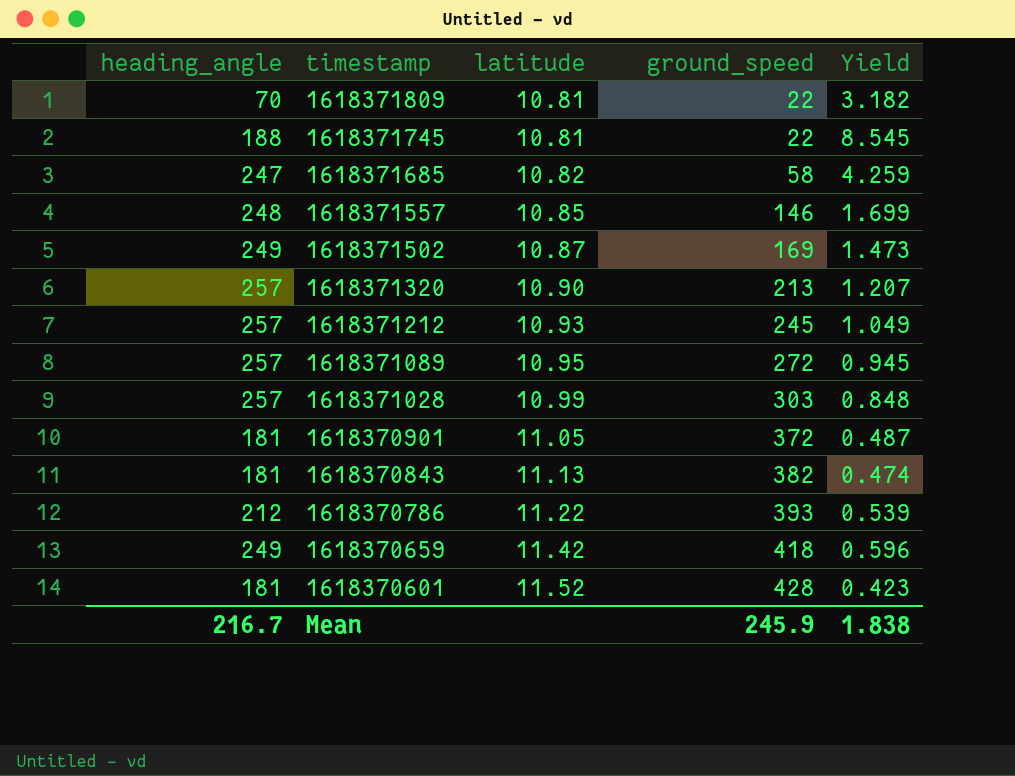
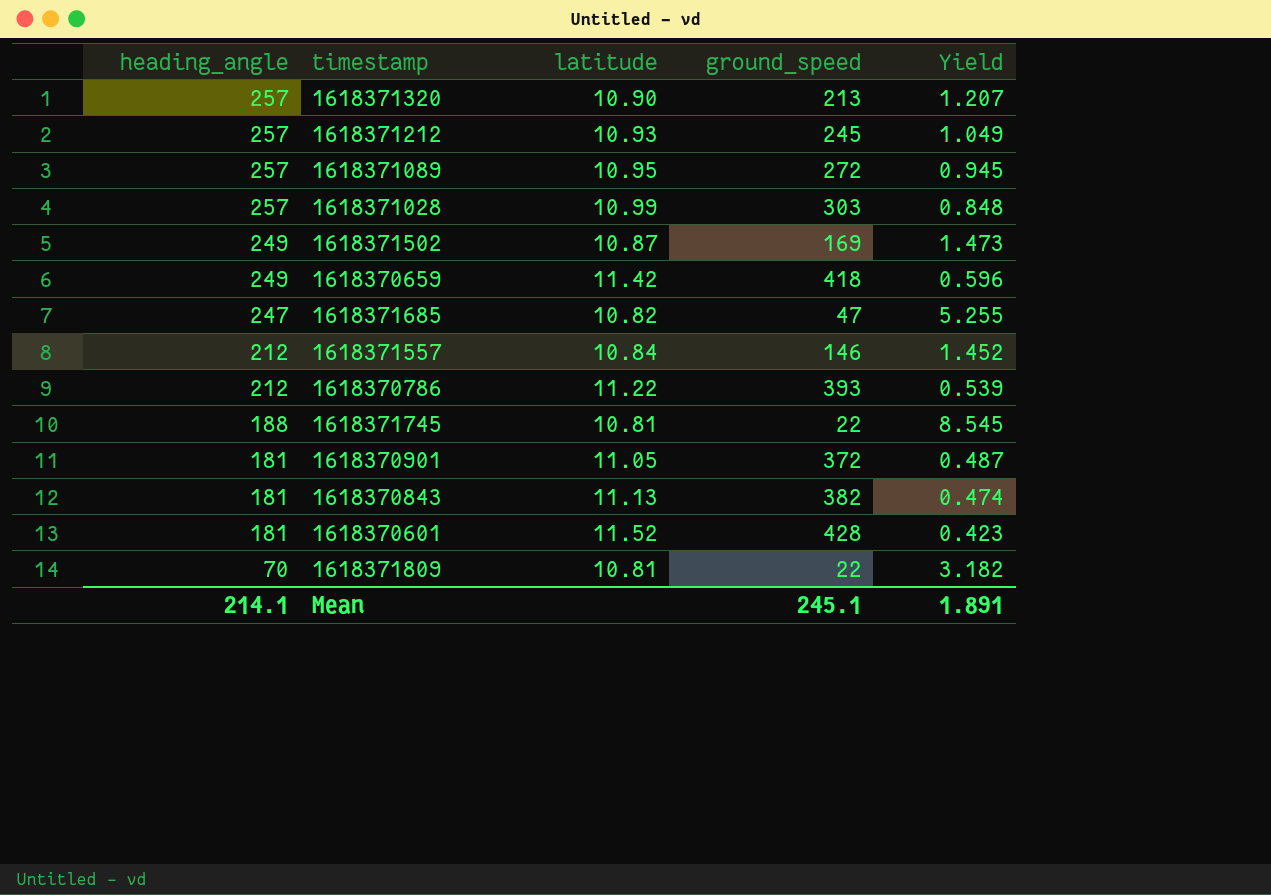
row order: timestamp descending -> heading_angle descending
1618371685 | ground_speed: 58 -> 47
1618371685 | Yield: 4.259 -> 5.255
1618371557 | heading_angle: 248 -> 212
1618371557 | latitude: 10.85 -> 10.84
1618371557 | Yield: 1.699 -> 1.452
Mean | heading_angle: 216.7 -> 214.1
Mean | ground_speed: 245.9 -> 245.1
Mean | Yield: 1.838 -> 1.891

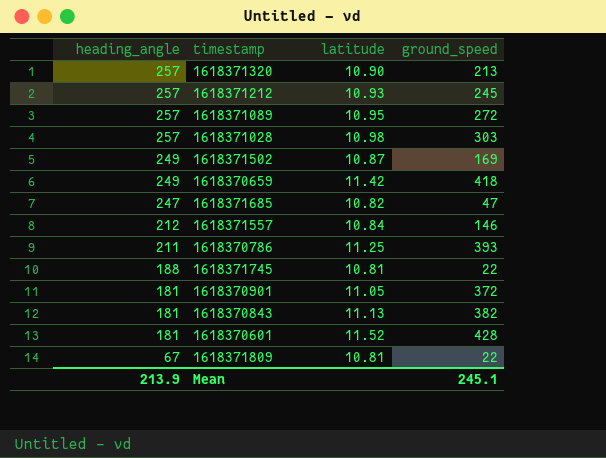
column Yield | formula: [heading_angle] / [ground_speed] -> none
1618371028 | latitude: 10.99 -> 10.98
1618370786 | heading_angle: 212 -> 211
1618370786 | latitude: 11.22 -> 11.25
1618371809 | heading_angle: 70 -> 67
Mean | heading_angle: 214.1 -> 213.9

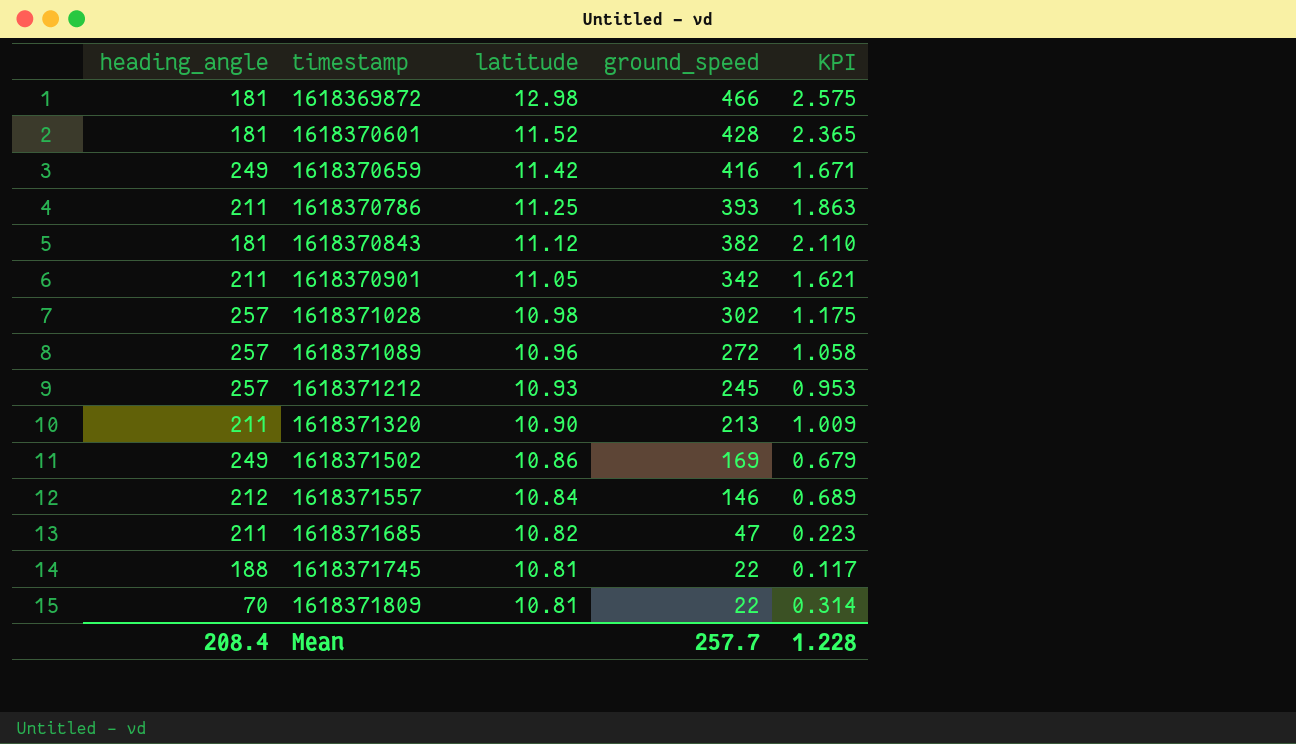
row order: heading_angle descending -> timestamp ascending
column KPI | formula: none -> [ground_speed] / [heading_angle]
row 1618369872: none -> 181 | 12.98 | 466 | 2.575
1618370659 | ground_speed: 418 -> 416
1618370843 | latitude: 11.13 -> 11.12
1618370901 | heading_angle: 181 -> 211
1618370901 | ground_speed: 372 -> 342
1618371028 | ground_speed: 303 -> 302
1618371089 | latitude: 10.95 -> 10.96
1618371320 | heading_angle: 257 -> 211
1618371502 | latitude: 10.87 -> 10.86
1618371685 | heading_angle: 247 -> 211
1618371809 | heading_angle: 67 -> 70
Mean | heading_angle: 213.9 -> 208.4
Mean | ground_speed: 245.1 -> 257.7

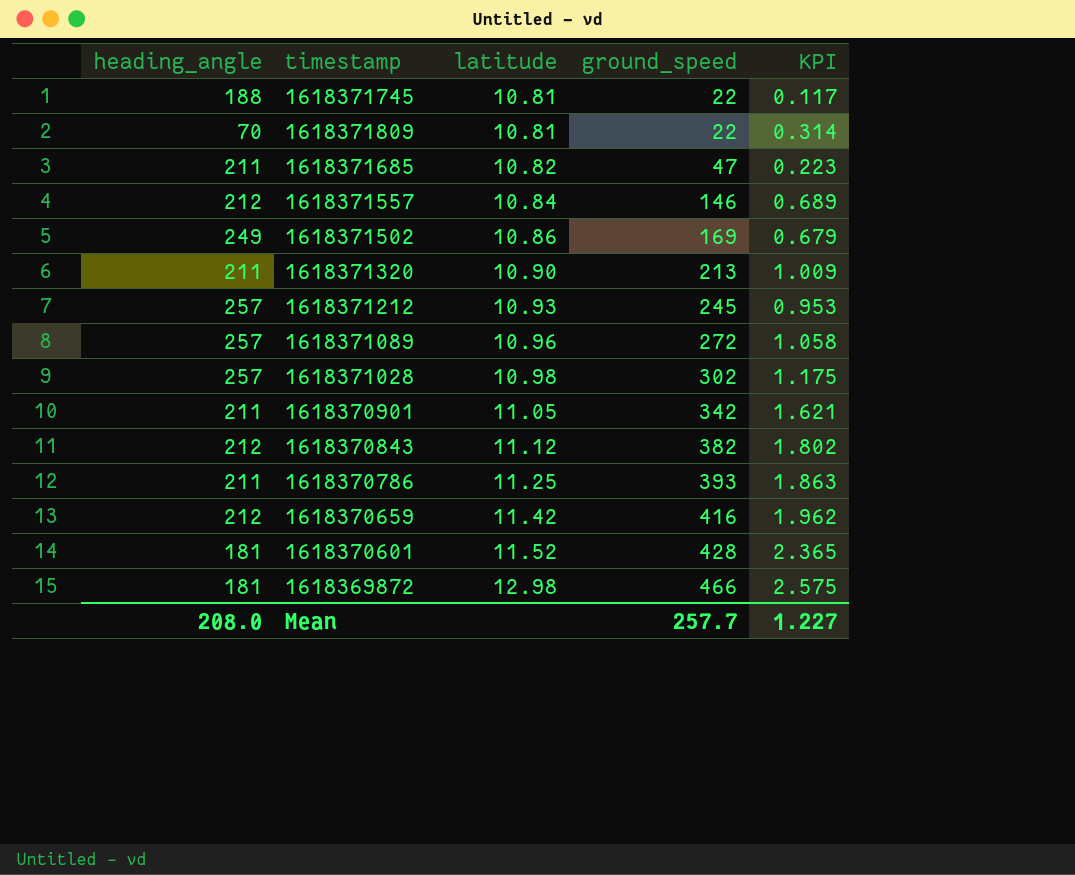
row order: timestamp ascending -> latitude ascending
1618370843 | heading_angle: 181 -> 212
1618370843 | KPI: 2.110 -> 1.802
1618370659 | heading_angle: 249 -> 212
1618370659 | KPI: 1.671 -> 1.962
Mean | heading_angle: 208.4 -> 208.0
Mean | KPI: 1.228 -> 1.227

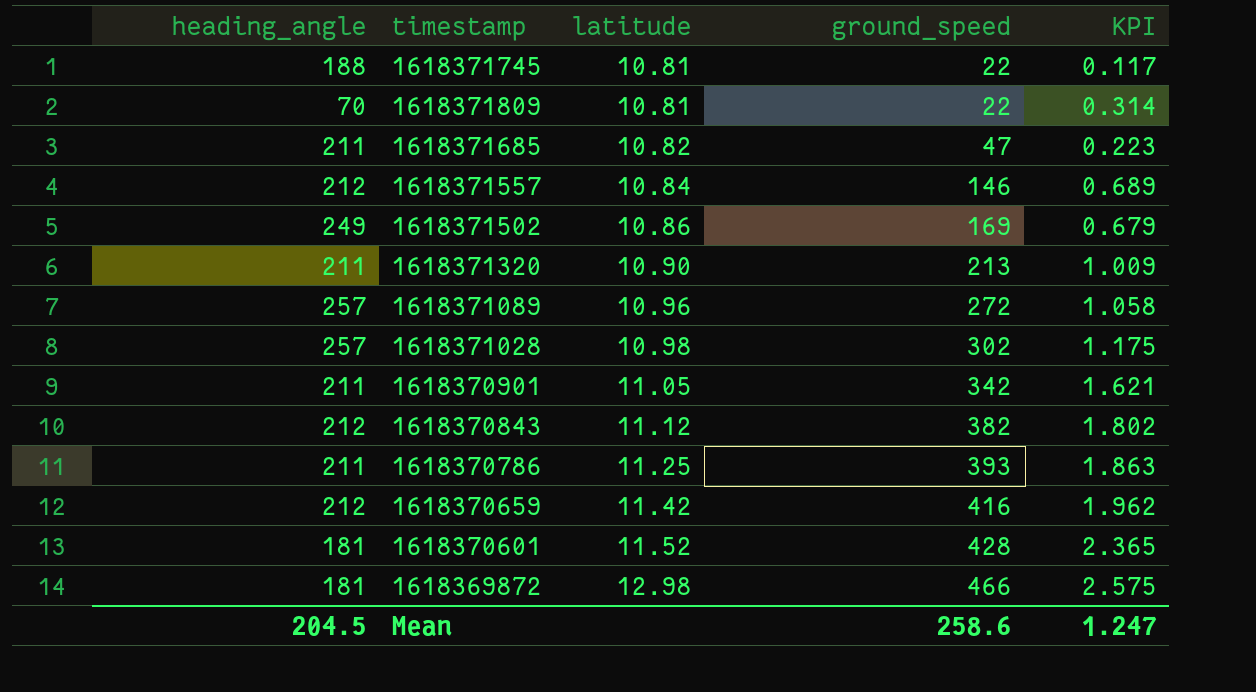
row 1618371212: 257 | 10.93 | 245 | 0.953 -> none
Mean | heading_angle: 208.0 -> 204.5
Mean | ground_speed: 257.7 -> 258.6
Mean | KPI: 1.227 -> 1.247

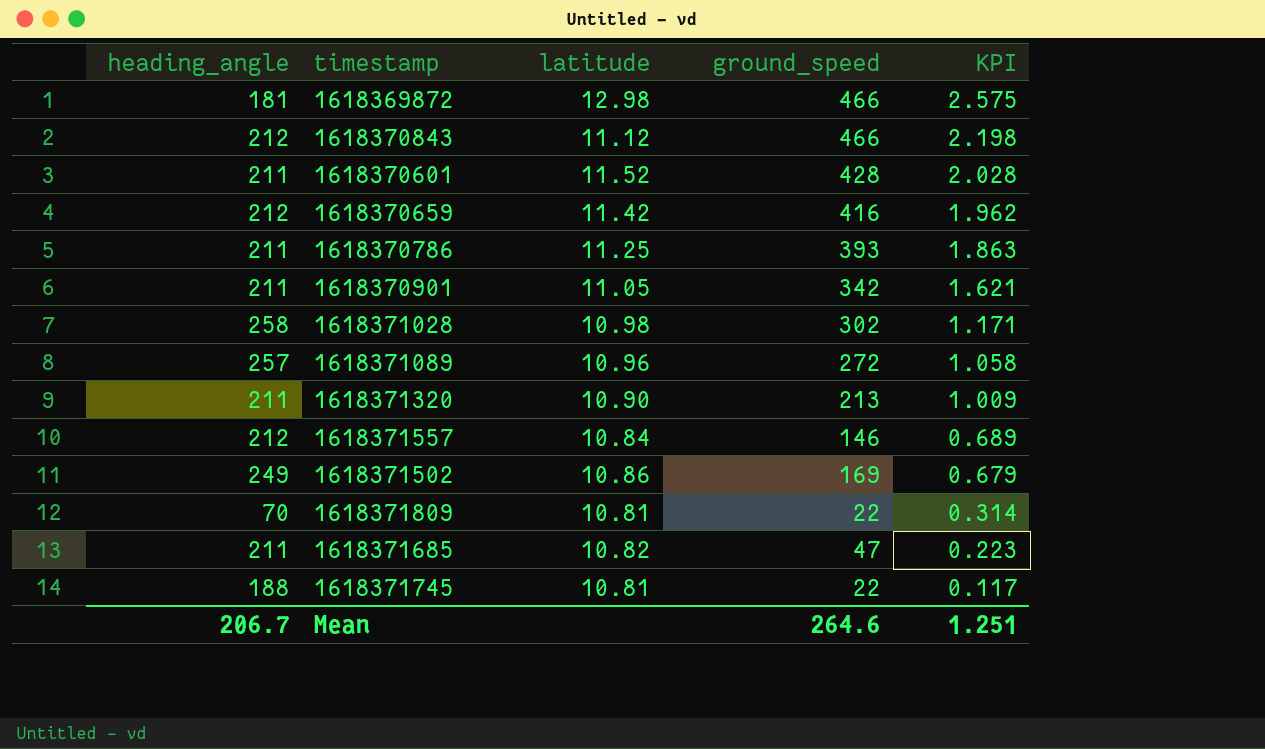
row order: latitude ascending -> KPI descending
1618370843 | ground_speed: 382 -> 466
1618370843 | KPI: 1.802 -> 2.198
1618370601 | heading_angle: 181 -> 211
1618370601 | KPI: 2.365 -> 2.028
1618371028 | heading_angle: 257 -> 258
1618371028 | KPI: 1.175 -> 1.171
Mean | heading_angle: 204.5 -> 206.7
Mean | ground_speed: 258.6 -> 264.6
Mean | KPI: 1.247 -> 1.251

